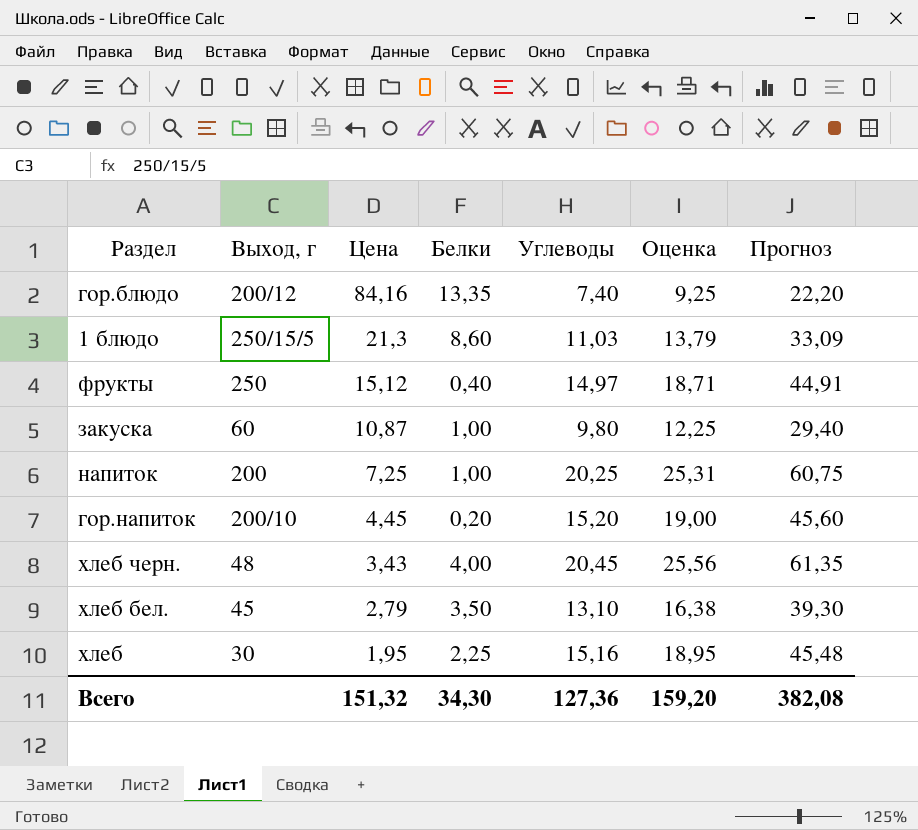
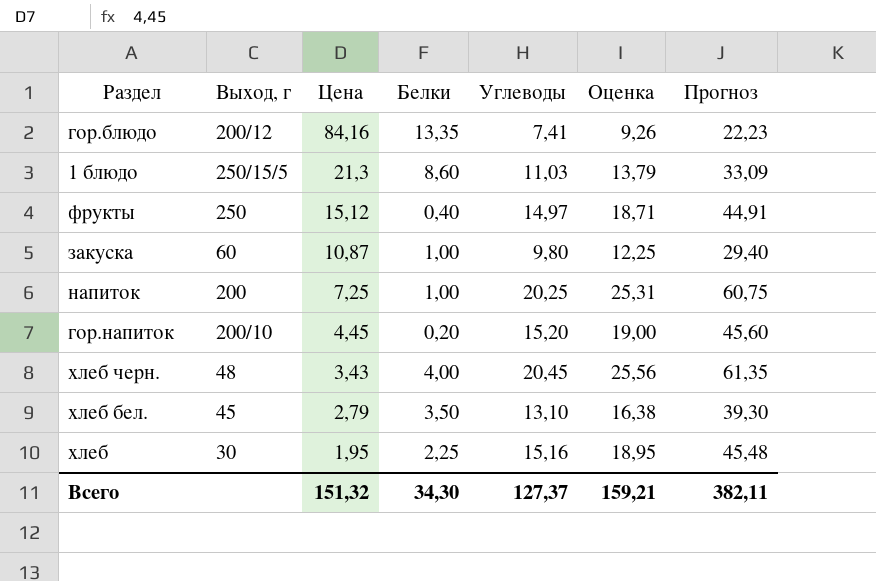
гор.блюдо | Углеводы: 7,40 -> 7,41
гор.блюдо | Оценка: 9,25 -> 9,26
гор.блюдо | Прогноз: 22,20 -> 22,23
Всего | Углеводы: 127,36 -> 127,37
Всего | Оценка: 159,20 -> 159,21
Всего | Прогноз: 382,08 -> 382,11

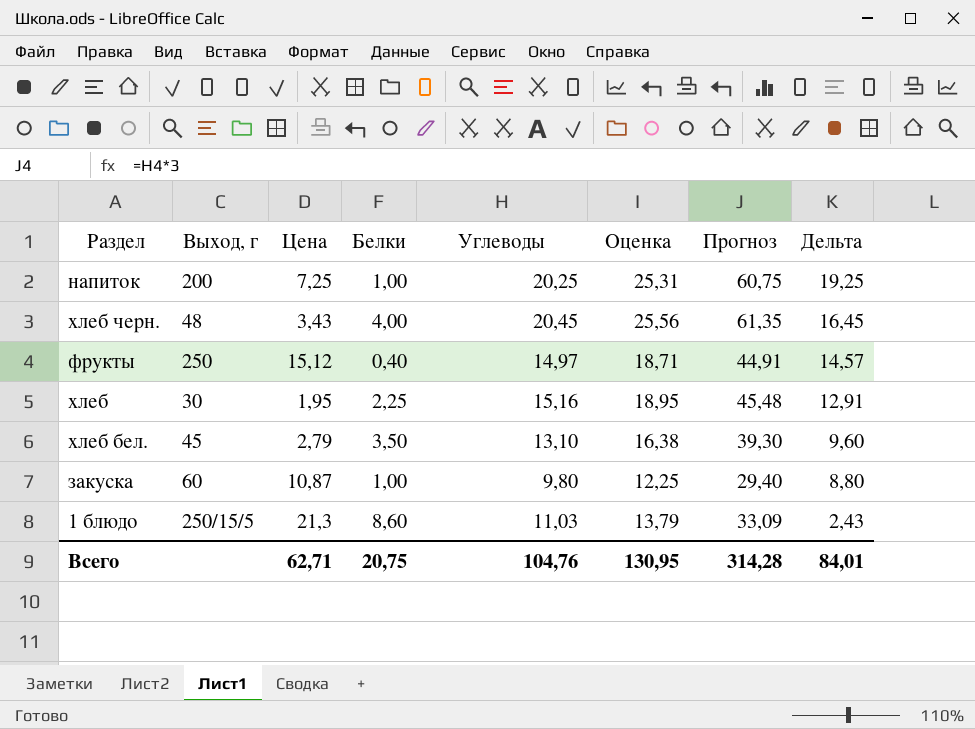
row order: Цена descending -> Дельта descending
column Дельта | formula: none -> [Углеводы] - [Белки]
row гор.блюдо: 200/12 | 84,16 | 13,35 | 7,41 | 9,26 | 22,23 -> none
row гор.напиток: 200/10 | 4,45 | 0,20 | 15,20 | 19,00 | 45,60 -> none
Всего | Цена: 151,32 -> 62,71
Всего | Белки: 34,30 -> 20,75
Всего | Углеводы: 127,37 -> 104,76
Всего | Оценка: 159,21 -> 130,95
Всего | Прогноз: 382,11 -> 314,28

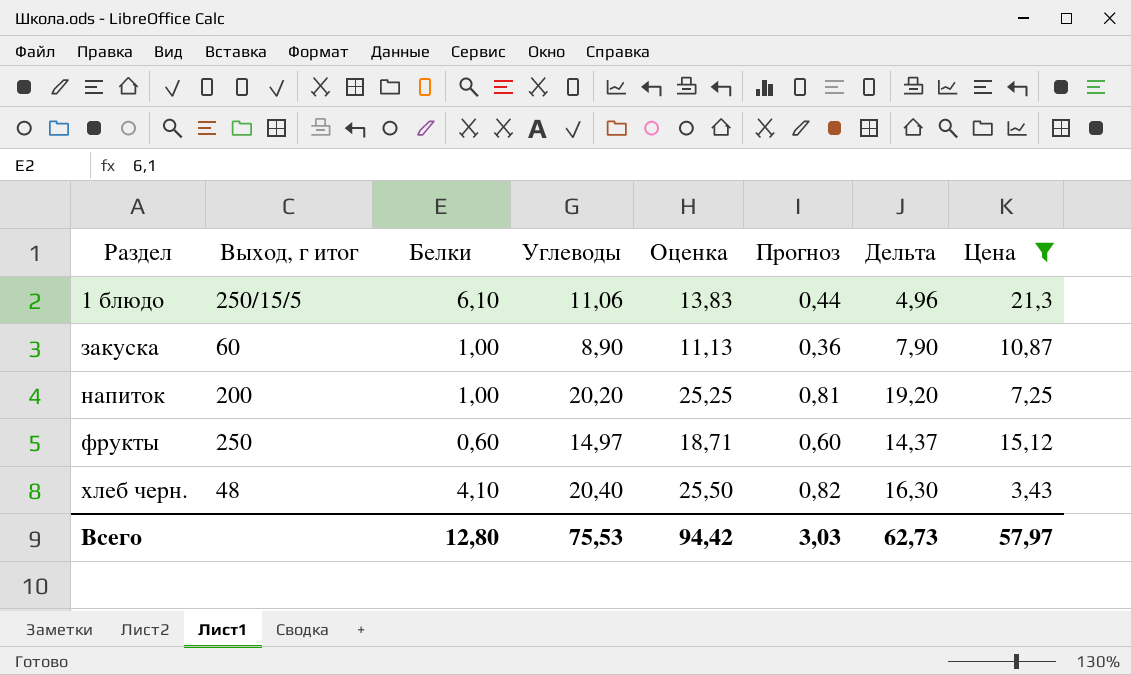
filter: none -> Цена >= 3,43
row order: Дельта descending -> Раздел ascending
column name: Выход, г -> Выход, г итог
column Прогноз | formula: [Углеводы] * 3 -> [Углеводы] * 0,04
column Цена | position: 3 -> 8
1 блюдо | Белки: 8,60 -> 6,10
1 блюдо | Углеводы: 11,03 -> 11,06
1 блюдо | Оценка: 13,79 -> 13,83
1 блюдо | Дельта: 2,43 -> 4,96
закуска | Углеводы: 9,80 -> 8,90
закуска | Оценка: 12,25 -> 11,13
закуска | Дельта: 8,80 -> 7,90
напиток | Углеводы: 20,25 -> 20,20
напиток | Оценка: 25,31 -> 25,25
напиток | Дельта: 19,25 -> 19,20
фрукты | Белки: 0,40 -> 0,60
фрукты | Дельта: 14,57 -> 14,37
хлеб черн. | Белки: 4,00 -> 4,10
хлеб черн. | Углеводы: 20,45 -> 20,40
хлеб черн. | Оценка: 25,56 -> 25,50
хлеб черн. | Дельта: 16,45 -> 16,30
Всего | Белки: 20,75 -> 12,80
Всего | Углеводы: 104,76 -> 75,53
Всего | Оценка: 130,95 -> 94,42
Всего | Прогноз: 314,28 -> 3,03
Всего | Дельта: 84,01 -> 62,73
Всего | Цена: 62,71 -> 57,97

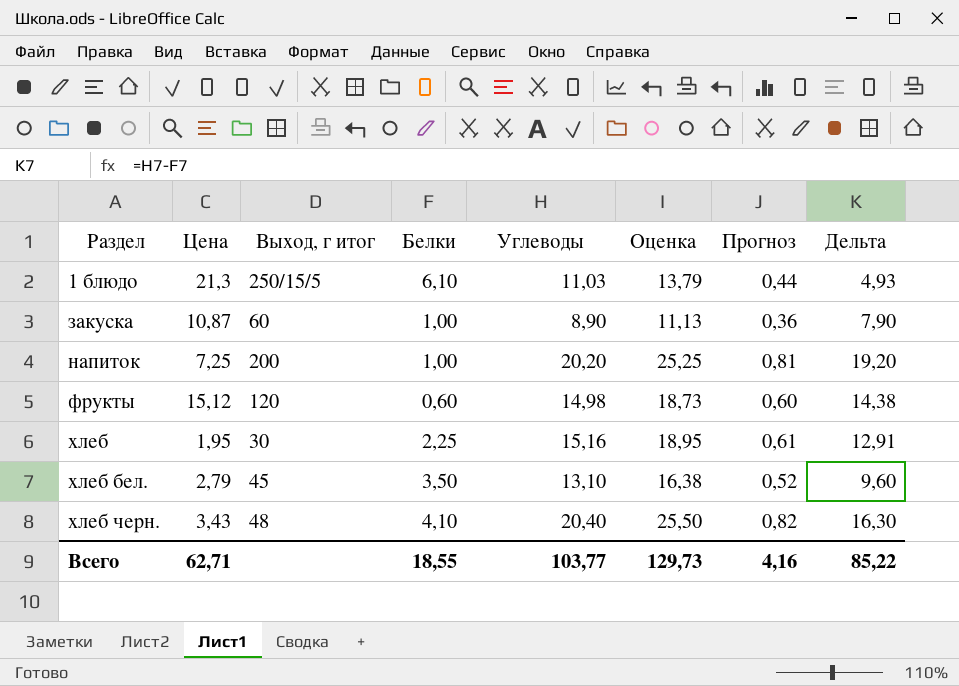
filter: Цена >= 3,43 -> none
column Цена | position: 8 -> 2
1 блюдо | Углеводы: 11,06 -> 11,03
1 блюдо | Оценка: 13,83 -> 13,79
1 блюдо | Дельта: 4,96 -> 4,93
фрукты | Выход, г итог: 250 -> 120
фрукты | Углеводы: 14,97 -> 14,98
фрукты | Оценка: 18,71 -> 18,73
фрукты | Дельта: 14,37 -> 14,38
Всего | Цена: 57,97 -> 62,71
Всего | Белки: 12,80 -> 18,55
Всего | Углеводы: 75,53 -> 103,77
Всего | Оценка: 94,42 -> 129,73
Всего | Прогноз: 3,03 -> 4,16
Всего | Дельта: 62,73 -> 85,22

